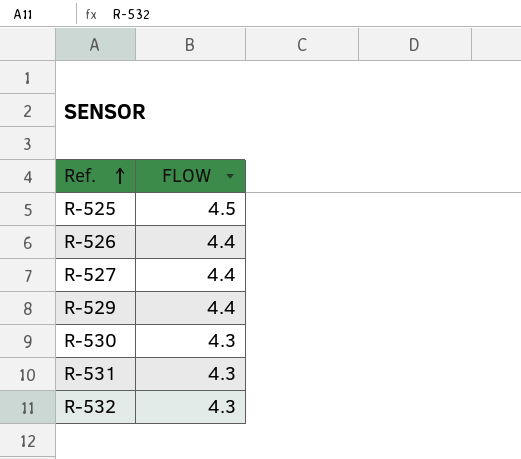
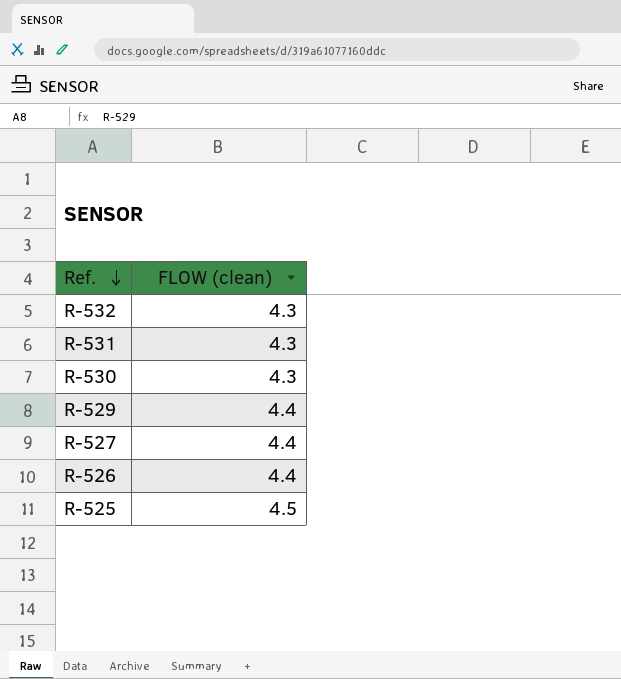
row order: Ref. ascending -> Ref. descending
column name: FLOW -> FLOW (clean)

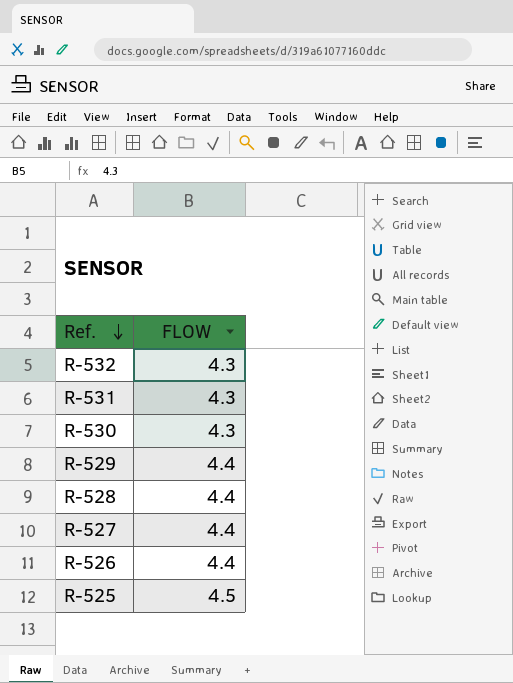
column name: FLOW (clean) -> FLOW
row R-528: none -> 4.4

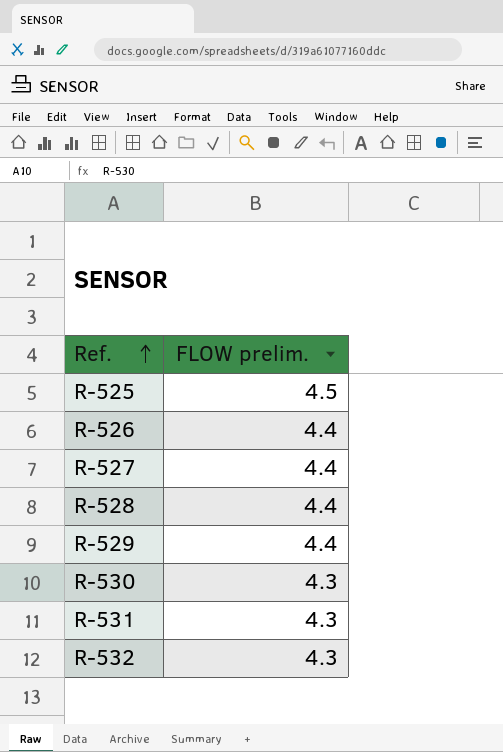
row order: Ref. descending -> Ref. ascending
column name: FLOW -> FLOW prelim.

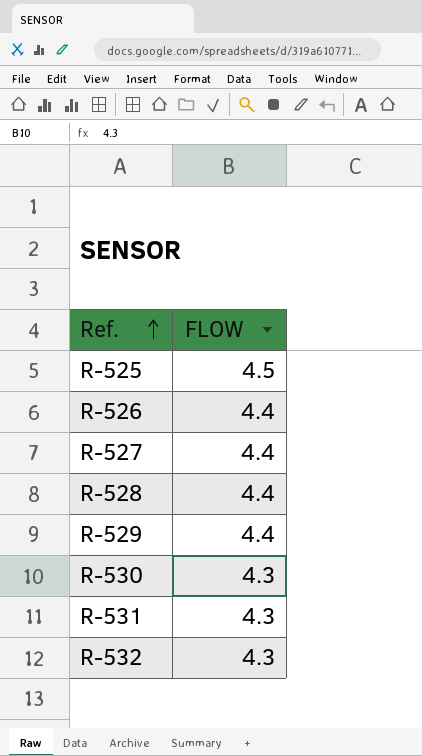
column name: FLOW prelim. -> FLOW

